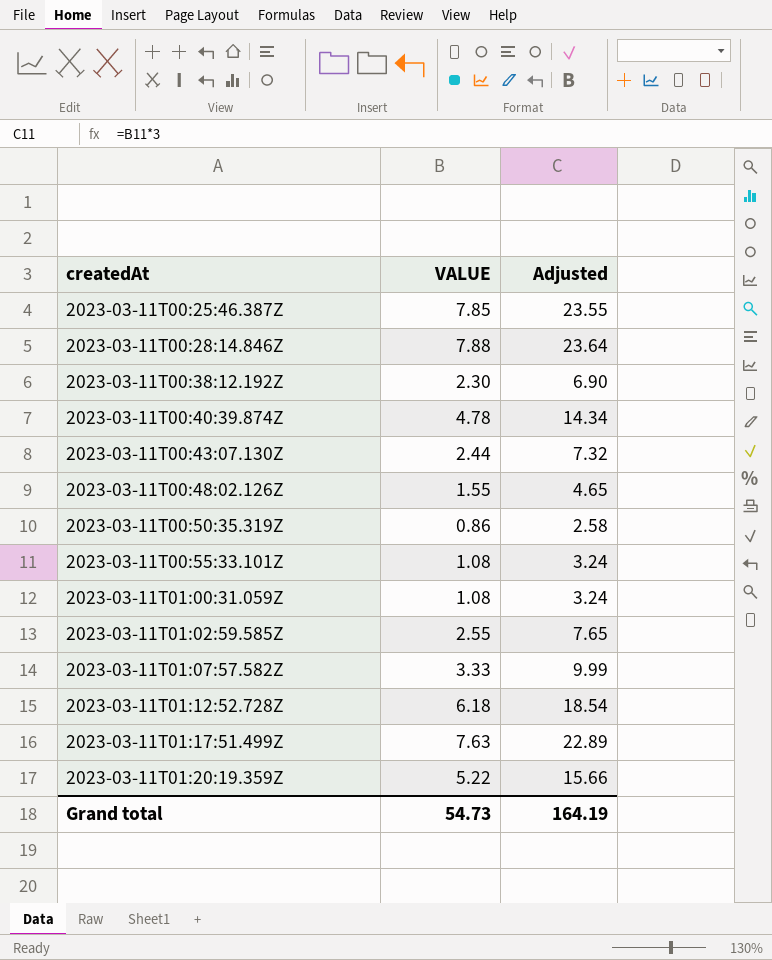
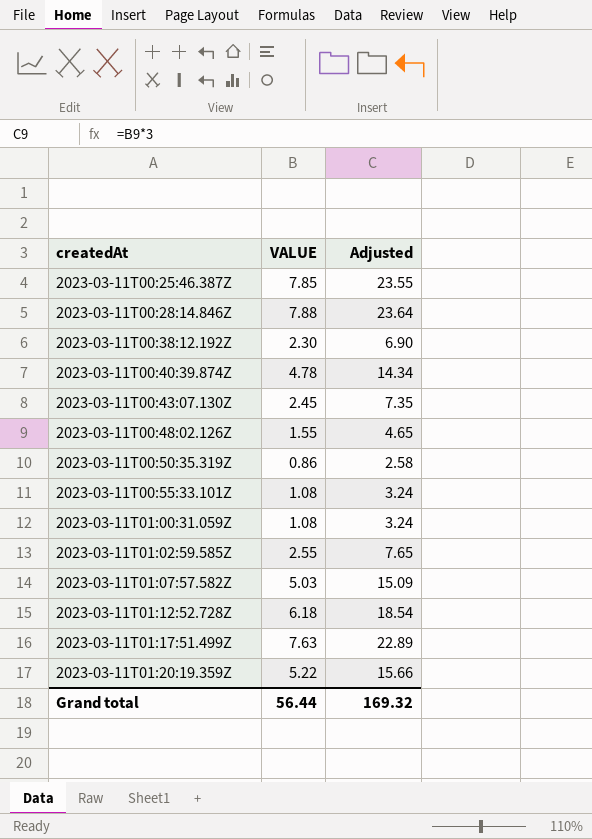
2023-03-11T00:43:07.130Z | VALUE: 2.44 -> 2.45
2023-03-11T00:43:07.130Z | Adjusted: 7.32 -> 7.35
2023-03-11T01:07:57.582Z | VALUE: 3.33 -> 5.03
2023-03-11T01:07:57.582Z | Adjusted: 9.99 -> 15.09
Grand total | VALUE: 54.73 -> 56.44
Grand total | Adjusted: 164.19 -> 169.32

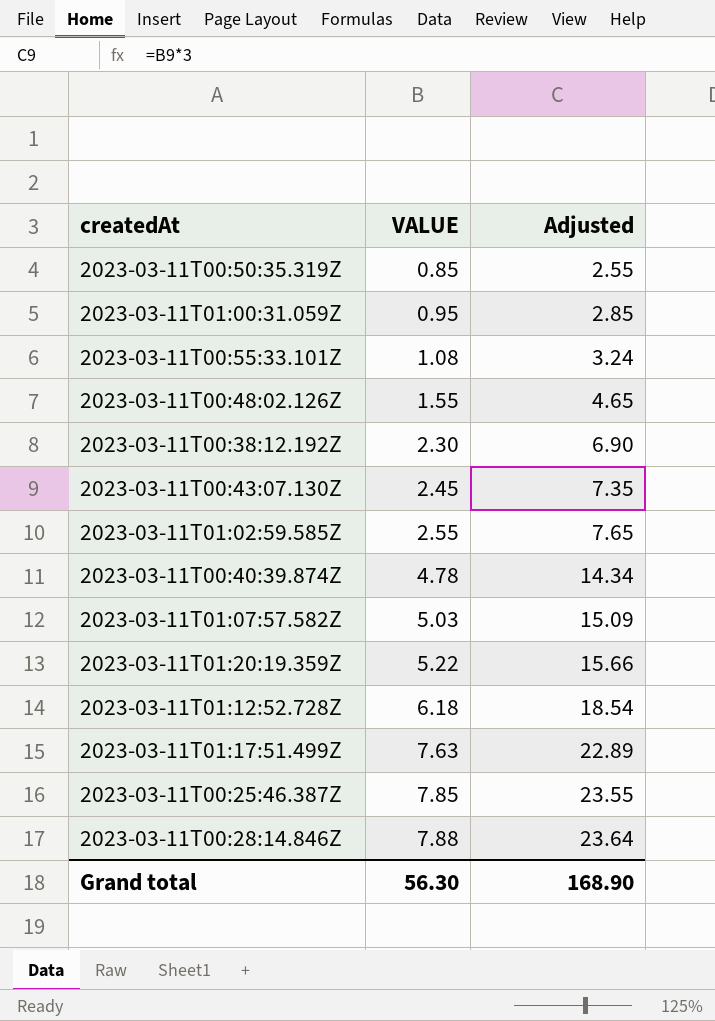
row order: createdAt ascending -> VALUE ascending
2023-03-11T00:50:35.319Z | VALUE: 0.86 -> 0.85
2023-03-11T00:50:35.319Z | Adjusted: 2.58 -> 2.55
2023-03-11T01:00:31.059Z | VALUE: 1.08 -> 0.95
2023-03-11T01:00:31.059Z | Adjusted: 3.24 -> 2.85
Grand total | VALUE: 56.44 -> 56.30
Grand total | Adjusted: 169.32 -> 168.90

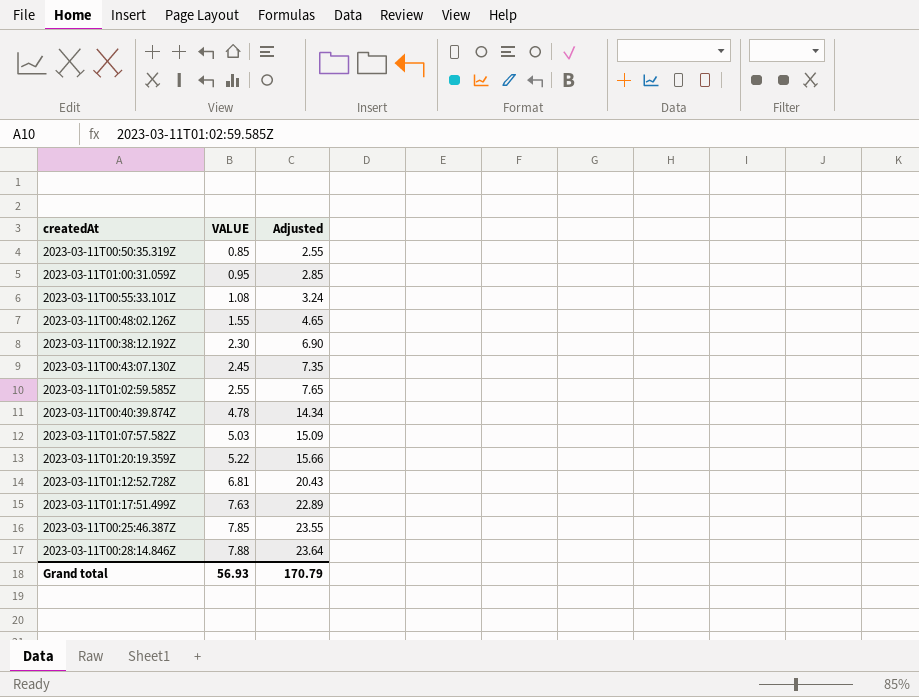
2023-03-11T01:12:52.728Z | VALUE: 6.18 -> 6.81
2023-03-11T01:12:52.728Z | Adjusted: 18.54 -> 20.43
Grand total | VALUE: 56.30 -> 56.93
Grand total | Adjusted: 168.90 -> 170.79

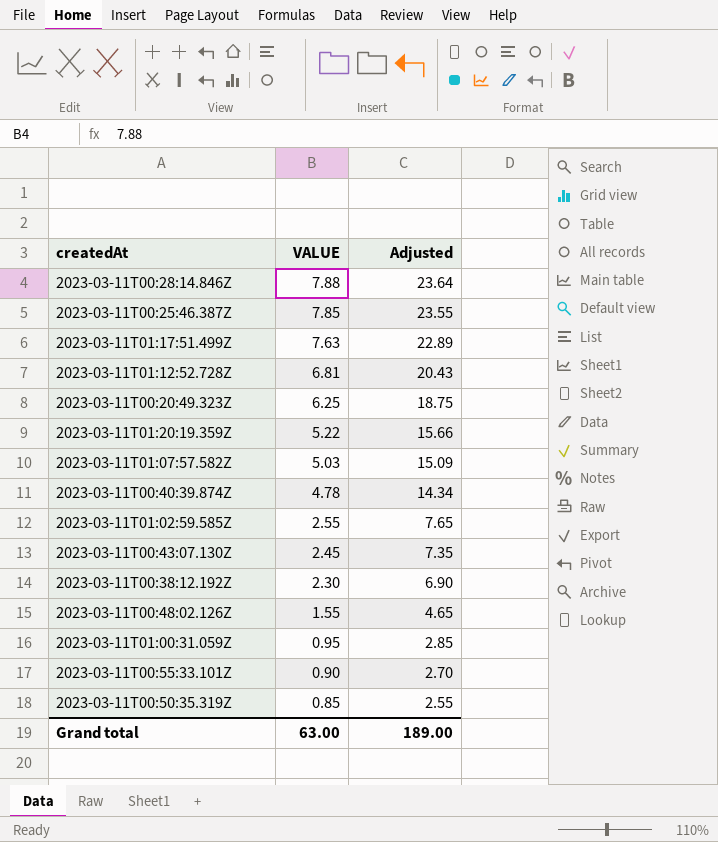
row order: VALUE ascending -> VALUE descending
row 2023-03-11T00:20:49.323Z: none -> 6.25 | 18.75
2023-03-11T00:55:33.101Z | VALUE: 1.08 -> 0.90
2023-03-11T00:55:33.101Z | Adjusted: 3.24 -> 2.70
Grand total | VALUE: 56.93 -> 63.00
Grand total | Adjusted: 170.79 -> 189.00

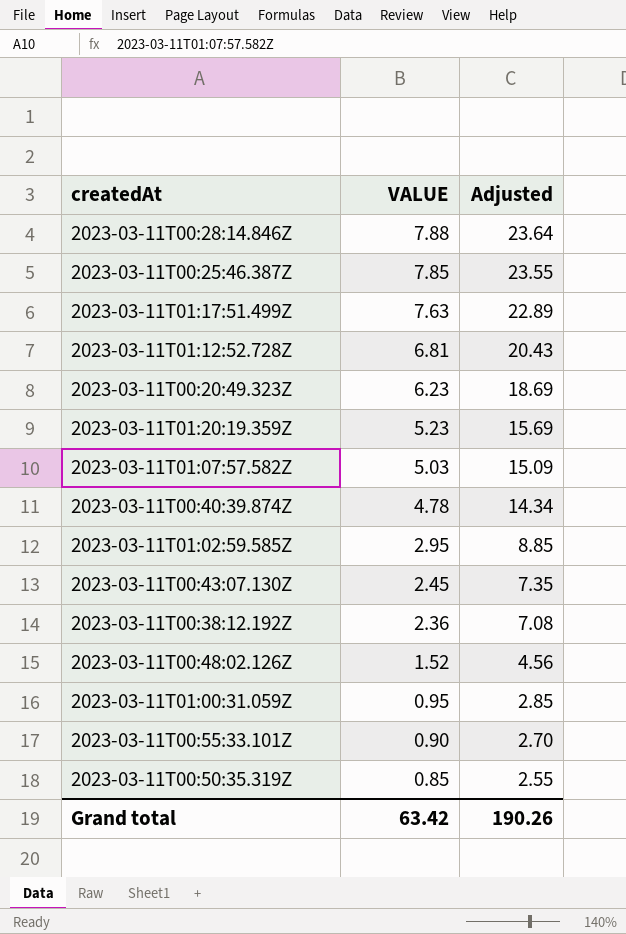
2023-03-11T00:20:49.323Z | VALUE: 6.25 -> 6.23
2023-03-11T00:20:49.323Z | Adjusted: 18.75 -> 18.69
2023-03-11T01:20:19.359Z | VALUE: 5.22 -> 5.23
2023-03-11T01:20:19.359Z | Adjusted: 15.66 -> 15.69
2023-03-11T01:02:59.585Z | VALUE: 2.55 -> 2.95
2023-03-11T01:02:59.585Z | Adjusted: 7.65 -> 8.85
2023-03-11T00:38:12.192Z | VALUE: 2.30 -> 2.36
2023-03-11T00:38:12.192Z | Adjusted: 6.90 -> 7.08
2023-03-11T00:48:02.126Z | VALUE: 1.55 -> 1.52
2023-03-11T00:48:02.126Z | Adjusted: 4.65 -> 4.56
Grand total | VALUE: 63.00 -> 63.42
Grand total | Adjusted: 189.00 -> 190.26

